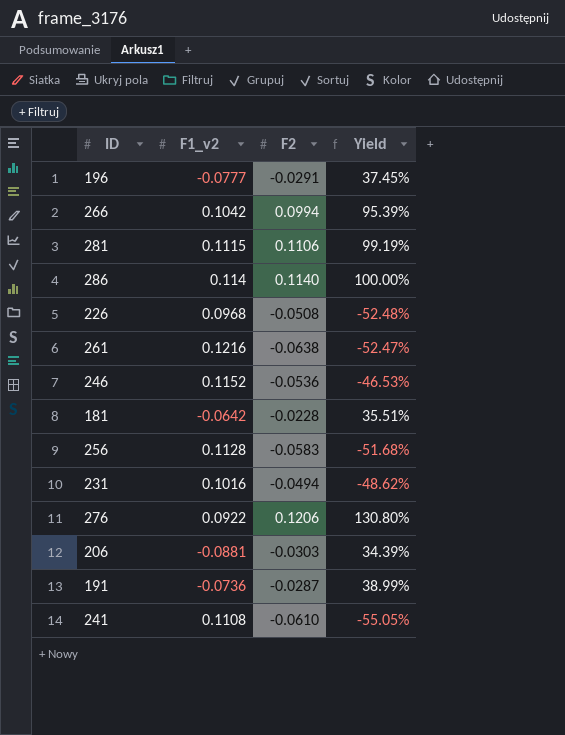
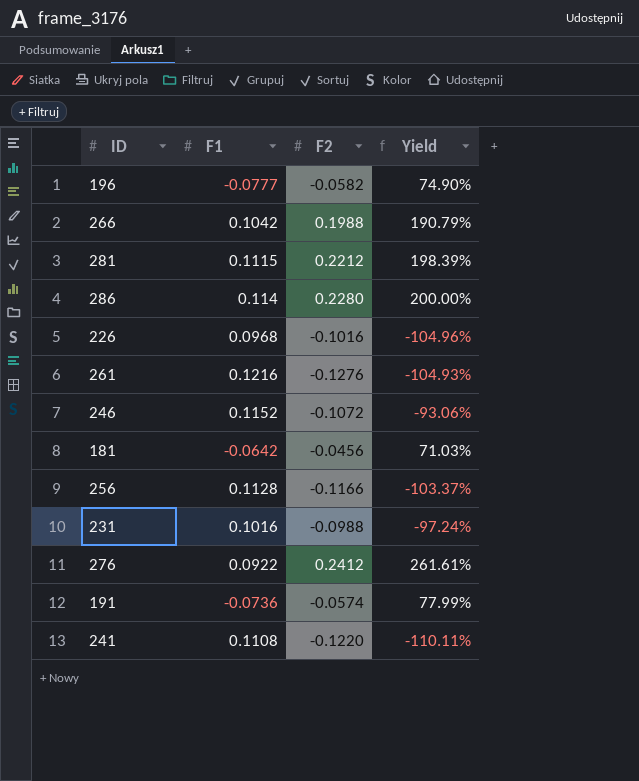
column name: F1_v2 -> F1
row 206: -0.0881 | -0.0303 | 34.39% -> none
196 | F2: -0.0291 -> -0.0582
196 | Yield: 37.45% -> 74.90%
266 | F2: 0.0994 -> 0.1988
266 | Yield: 95.39% -> 190.79%
281 | F2: 0.1106 -> 0.2212
281 | Yield: 99.19% -> 198.39%
286 | F2: 0.1140 -> 0.2280
286 | Yield: 100.00% -> 200.00%
226 | F2: -0.0508 -> -0.1016
226 | Yield: -52.48% -> -104.96%
261 | F2: -0.0638 -> -0.1276
261 | Yield: -52.47% -> -104.93%
246 | F2: -0.0536 -> -0.1072
246 | Yield: -46.53% -> -93.06%
181 | F2: -0.0228 -> -0.0456
181 | Yield: 35.51% -> 71.03%
256 | F2: -0.0583 -> -0.1166
256 | Yield: -51.68% -> -103.37%
231 | F2: -0.0494 -> -0.0988
231 | Yield: -48.62% -> -97.24%
276 | F2: 0.1206 -> 0.2412
276 | Yield: 130.80% -> 261.61%
191 | F2: -0.0287 -> -0.0574
191 | Yield: 38.99% -> 77.99%
241 | F2: -0.0610 -> -0.1220
241 | Yield: -55.05% -> -110.11%

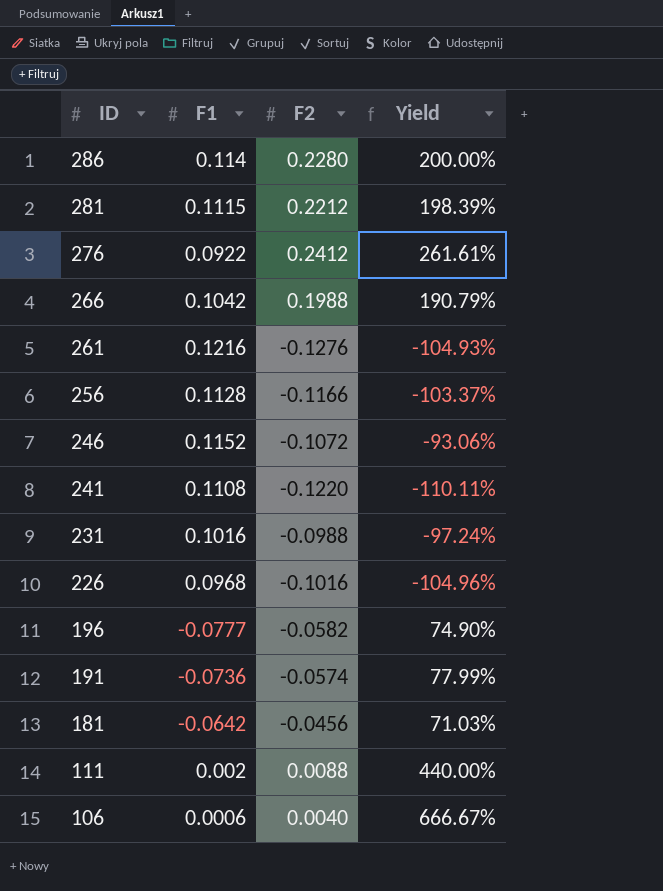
row order: none -> ID descending
row 111: none -> 0.002 | 0.0088 | 440.00%
row 106: none -> 0.0006 | 0.0040 | 666.67%

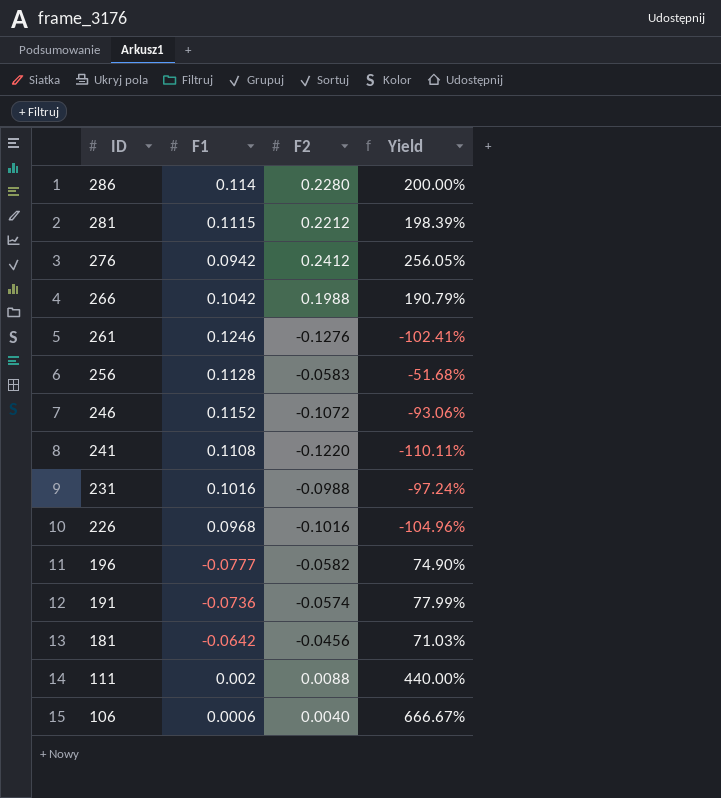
276 | F1: 0.0922 -> 0.0942
276 | Yield: 261.61% -> 256.05%
261 | F1: 0.1216 -> 0.1246
261 | Yield: -104.93% -> -102.41%
256 | F2: -0.1166 -> -0.0583
256 | Yield: -103.37% -> -51.68%

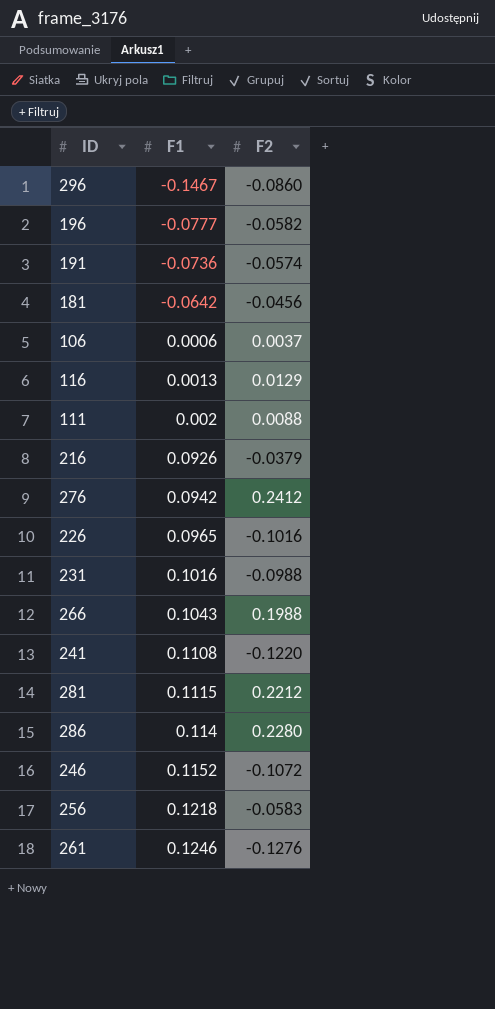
row order: ID descending -> F1 ascending
column Yield | formula: [F2] / [F1] -> none
row 296: none -> -0.1467 | -0.0860
106 | F2: 0.0040 -> 0.0037
row 116: none -> 0.0013 | 0.0129
row 216: none -> 0.0926 | -0.0379
226 | F1: 0.0968 -> 0.0965
266 | F1: 0.1042 -> 0.1043
256 | F1: 0.1128 -> 0.1218

